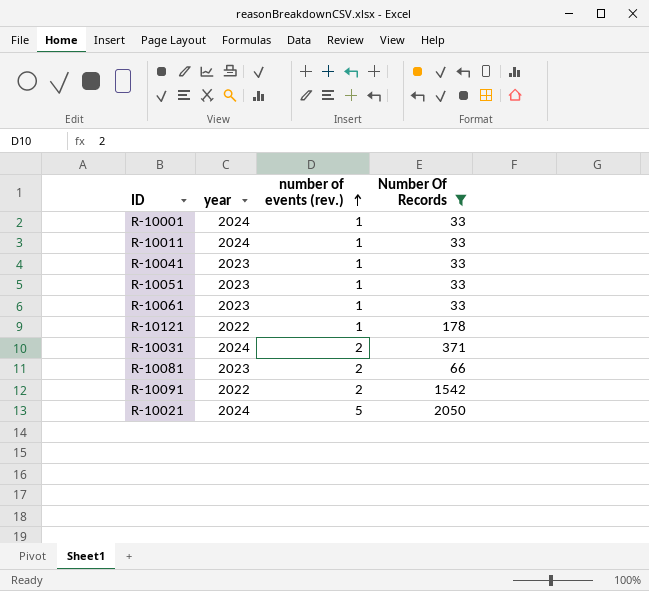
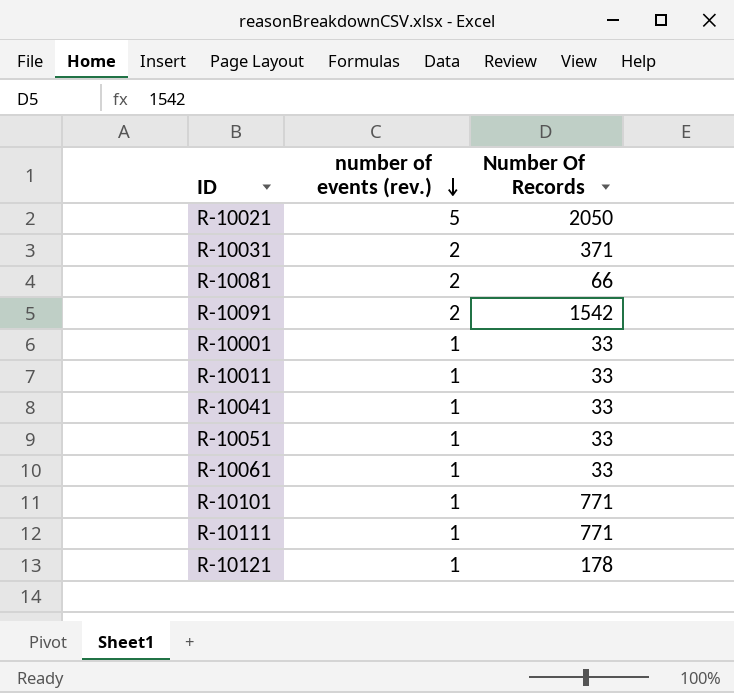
filter: Number Of Records != 771 -> none
row order: number of events (rev.) ascending -> number of events (rev.) descending
column year | position: 2 -> none

